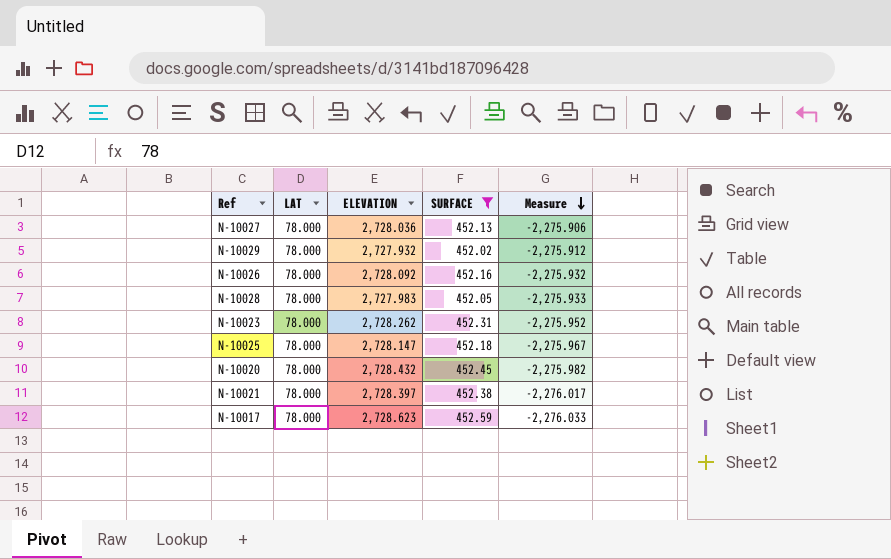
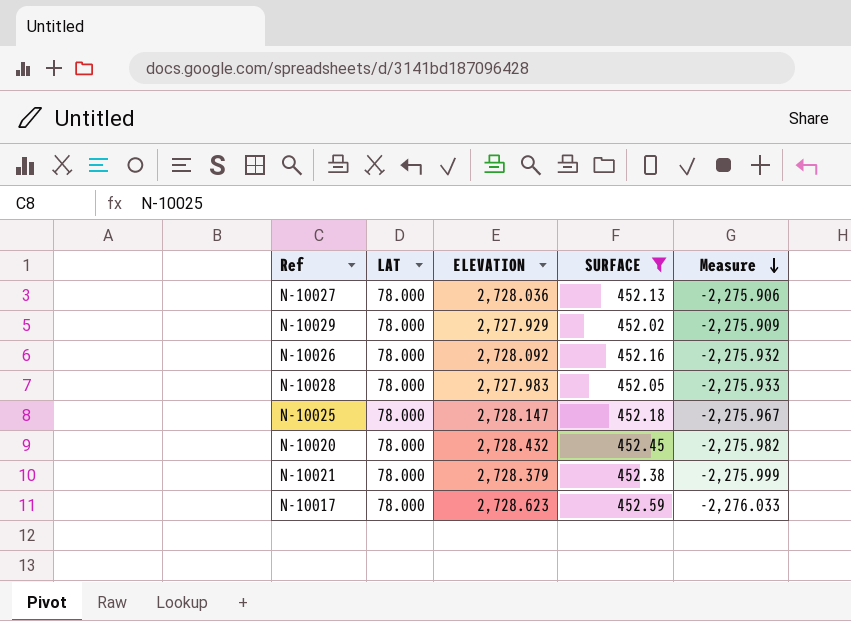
row N-10023: 78.000 | 2,728.262 | 452.31 | -2,275.952 -> none
N-10029 | ELEVATION: 2,727.932 -> 2,727.929
N-10029 | Measure: -2,275.912 -> -2,275.909
N-10021 | ELEVATION: 2,728.397 -> 2,728.379
N-10021 | Measure: -2,276.017 -> -2,275.999

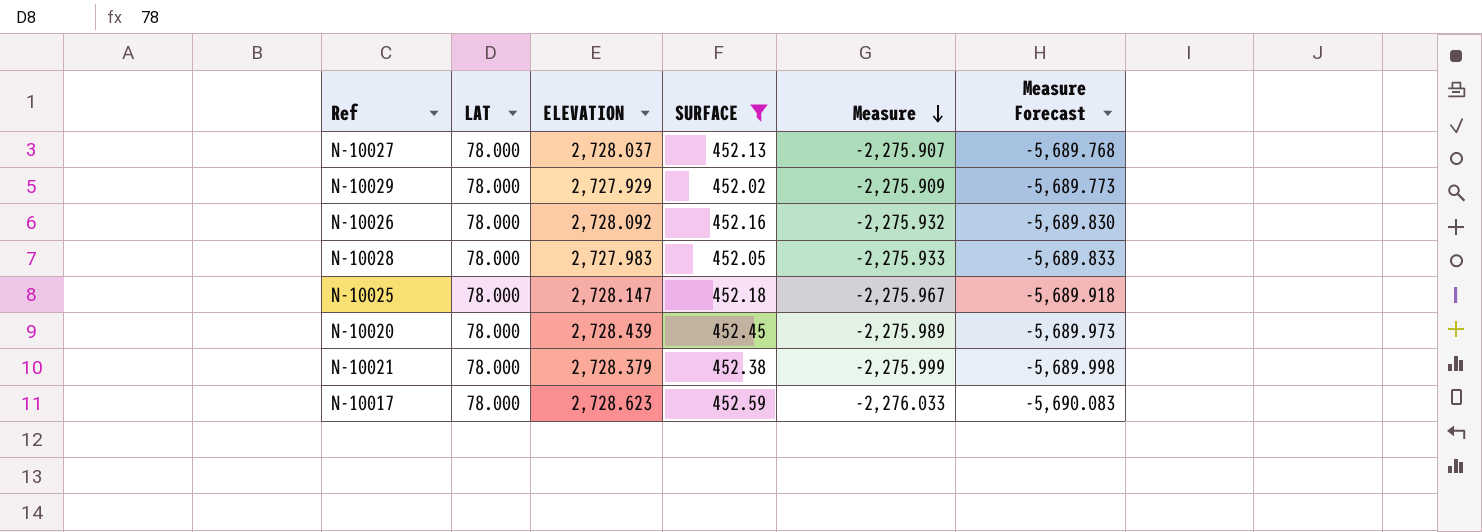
column Measure Forecast | formula: none -> [Measure] * 2.5
N-10027 | ELEVATION: 2,728.036 -> 2,728.037
N-10027 | Measure: -2,275.906 -> -2,275.907
N-10020 | ELEVATION: 2,728.432 -> 2,728.439
N-10020 | Measure: -2,275.982 -> -2,275.989

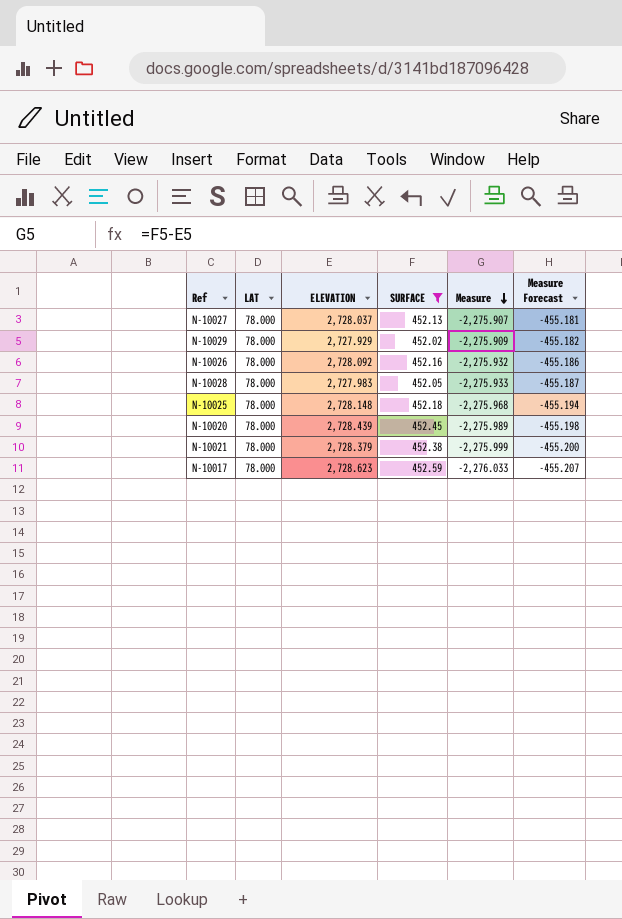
column Measure Forecast | formula: [Measure] * 2.5 -> [Measure] * 0.2
N-10025 | ELEVATION: 2,728.147 -> 2,728.148
N-10025 | Measure: -2,275.967 -> -2,275.968

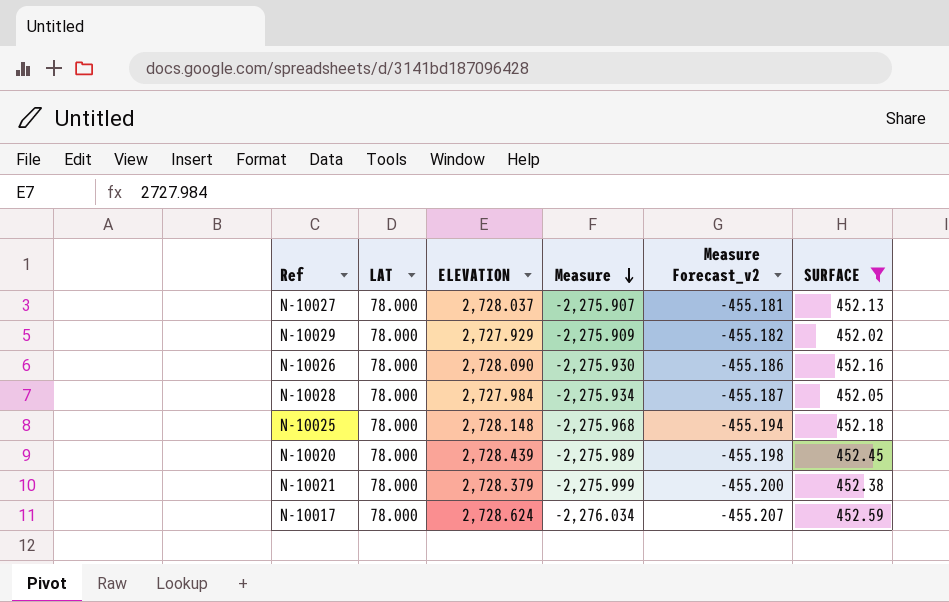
column name: Measure Forecast -> Measure Forecast_v2
column SURFACE | position: 4 -> 6
N-10026 | ELEVATION: 2,728.092 -> 2,728.090
N-10026 | Measure: -2,275.932 -> -2,275.930
N-10028 | ELEVATION: 2,727.983 -> 2,727.984
N-10028 | Measure: -2,275.933 -> -2,275.934
N-10017 | ELEVATION: 2,728.623 -> 2,728.624
N-10017 | Measure: -2,276.033 -> -2,276.034

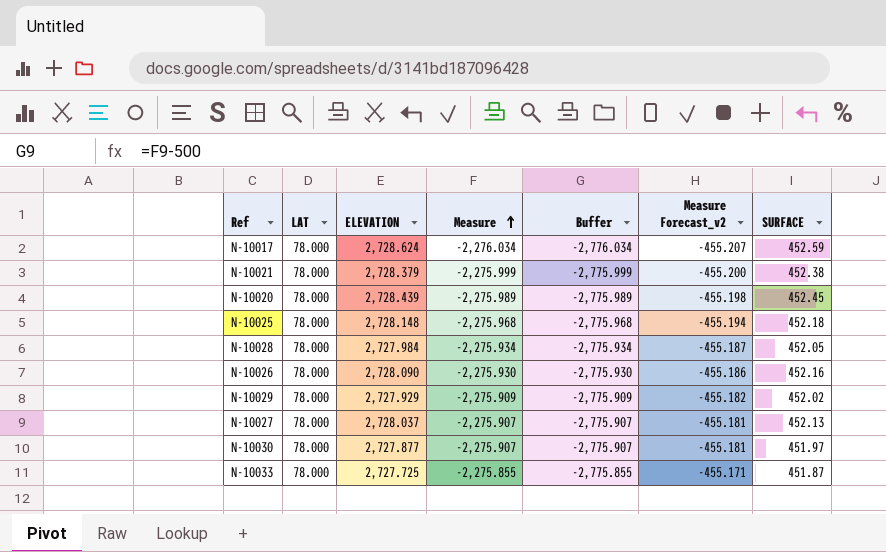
filter: SURFACE >= 452.02 -> none
row order: Measure descending -> Measure ascending
column Buffer | formula: none -> [Measure] - 500

